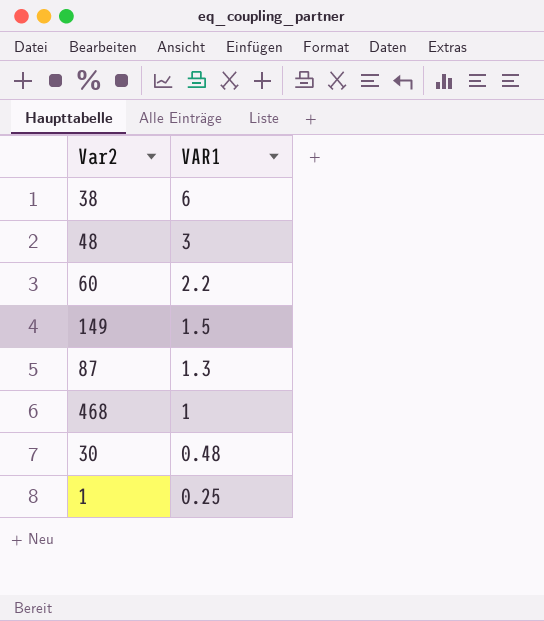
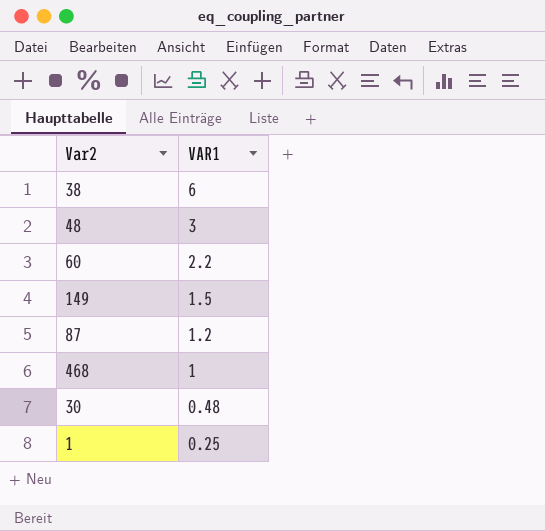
87 | VAR1: 1.3 -> 1.2

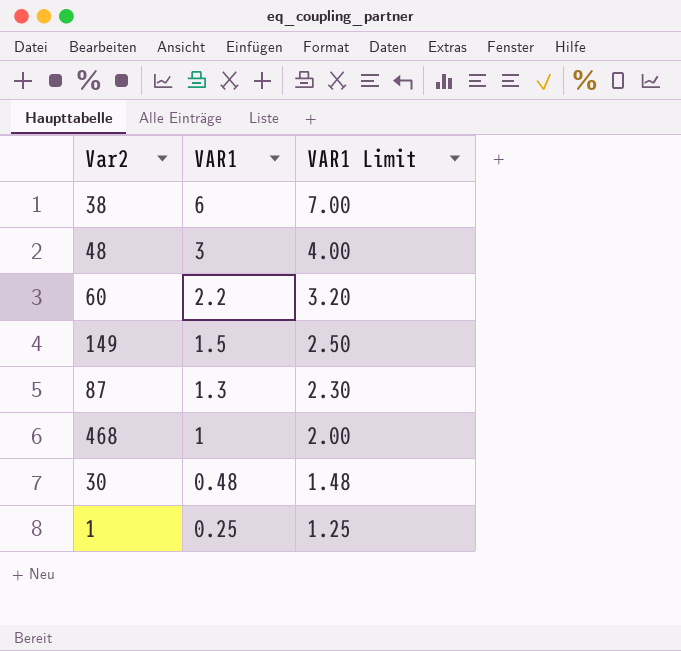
column VAR1 Limit | formula: none -> [VAR1] + 1
87 | VAR1: 1.2 -> 1.3

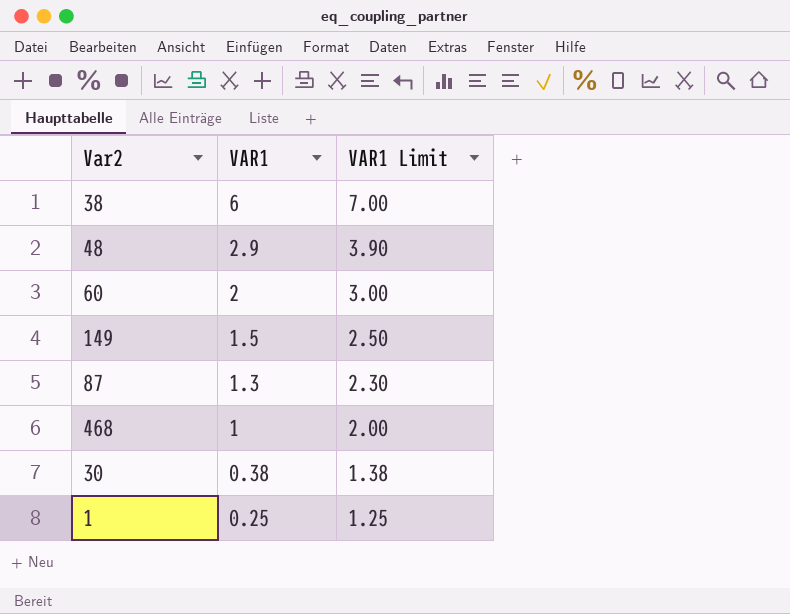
48 | VAR1: 3 -> 2.9
48 | VAR1 Limit: 4.00 -> 3.90
60 | VAR1: 2.2 -> 2
60 | VAR1 Limit: 3.20 -> 3.00
30 | VAR1: 0.48 -> 0.38
30 | VAR1 Limit: 1.48 -> 1.38

